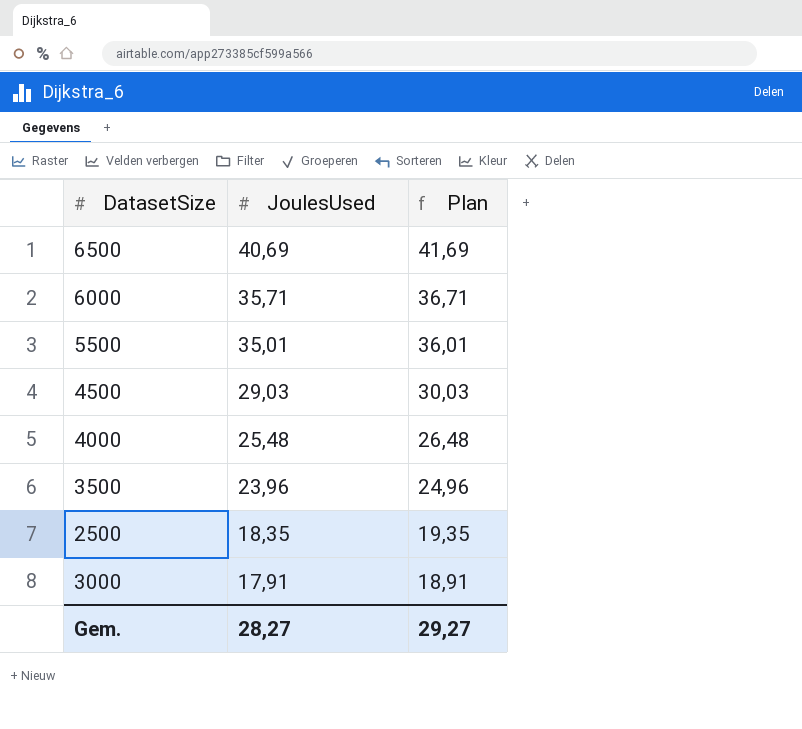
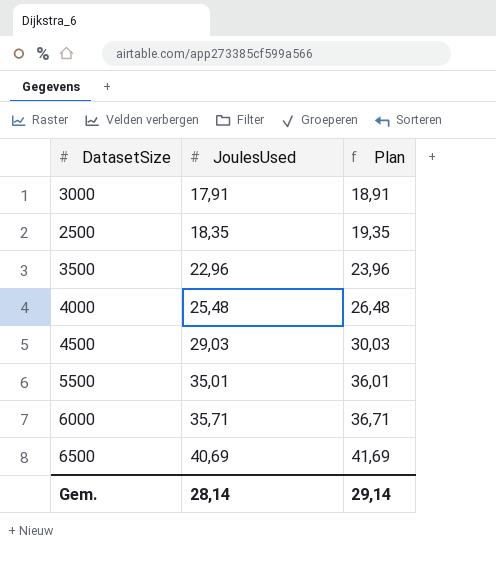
row order: JoulesUsed descending -> JoulesUsed ascending
3500 | JoulesUsed: 23,96 -> 22,96
3500 | Plan: 24,96 -> 23,96
Gem. | JoulesUsed: 28,27 -> 28,14
Gem. | Plan: 29,27 -> 29,14

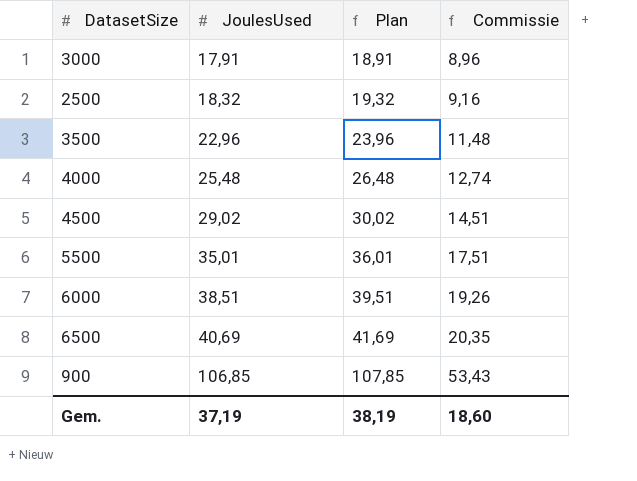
column Commissie | formula: none -> [JoulesUsed] * 0,5
2500 | JoulesUsed: 18,35 -> 18,32
2500 | Plan: 19,35 -> 19,32
4500 | JoulesUsed: 29,03 -> 29,02
4500 | Plan: 30,03 -> 30,02
6000 | JoulesUsed: 35,71 -> 38,51
6000 | Plan: 36,71 -> 39,51
row 900: none -> 106,85 | 107,85 | 53,43
Gem. | JoulesUsed: 28,14 -> 37,19
Gem. | Plan: 29,14 -> 38,19

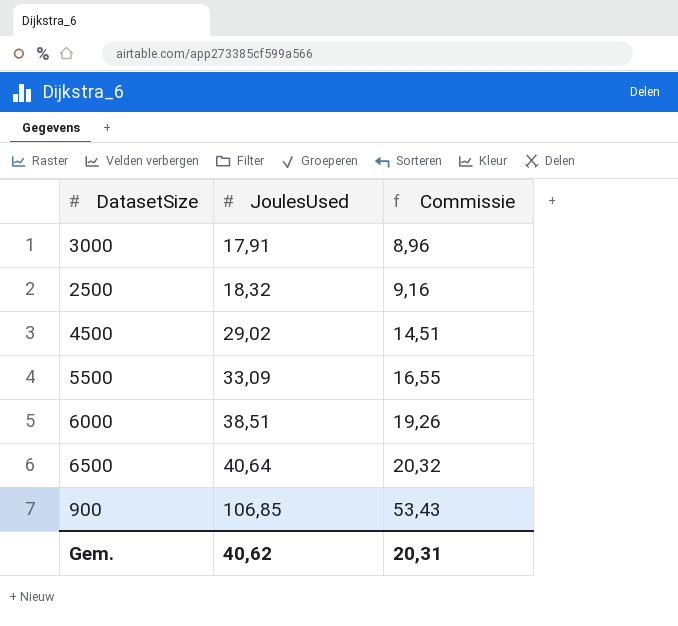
column Plan | formula: [JoulesUsed] + 1 -> none
row 3500: 22,96 | 23,96 | 11,48 -> none
row 4000: 25,48 | 26,48 | 12,74 -> none
5500 | JoulesUsed: 35,01 -> 33,09
5500 | Commissie: 17,51 -> 16,55
6500 | JoulesUsed: 40,69 -> 40,64
6500 | Commissie: 20,35 -> 20,32
Gem. | JoulesUsed: 37,19 -> 40,62
Gem. | Commissie: 18,60 -> 20,31

